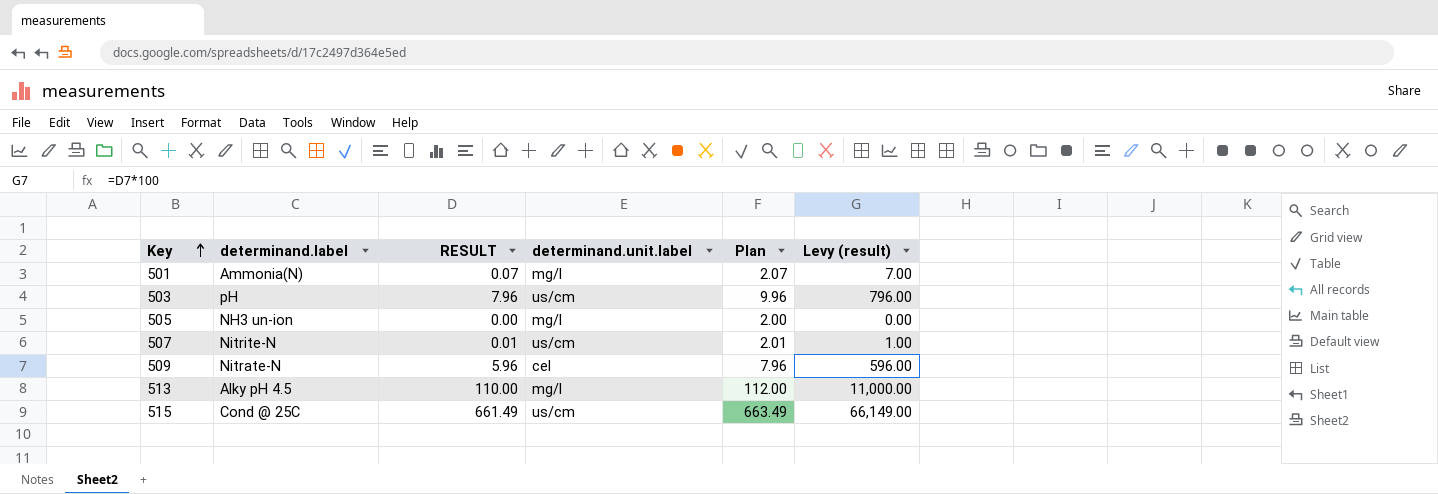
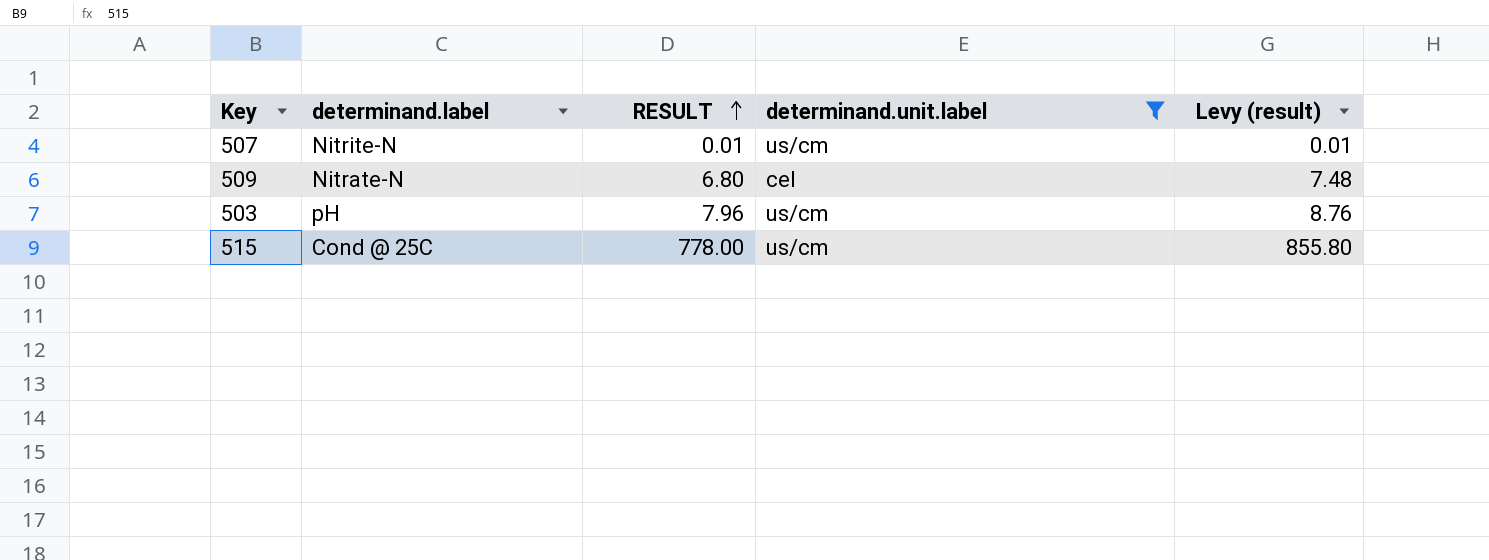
filter: none -> determinand.unit.label != mg/l
row order: Key ascending -> RESULT ascending
column Plan | formula: [RESULT] + 2 -> none
column Levy (result) | formula: [RESULT] * 100 -> [RESULT] * 1.1
509 | RESULT: 5.96 -> 6.80
515 | RESULT: 661.49 -> 778.00

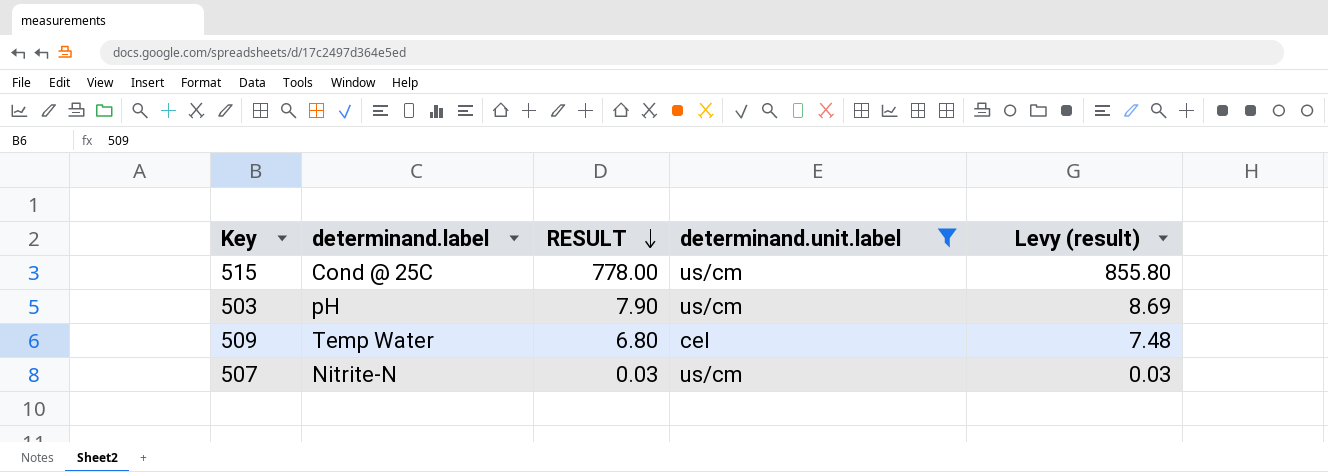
row order: RESULT ascending -> RESULT descending
503 | RESULT: 7.96 -> 7.90
503 | Levy (result): 8.76 -> 8.69
509 | determinand.label: Nitrate-N -> Temp Water
507 | RESULT: 0.01 -> 0.03
507 | Levy (result): 0.01 -> 0.03

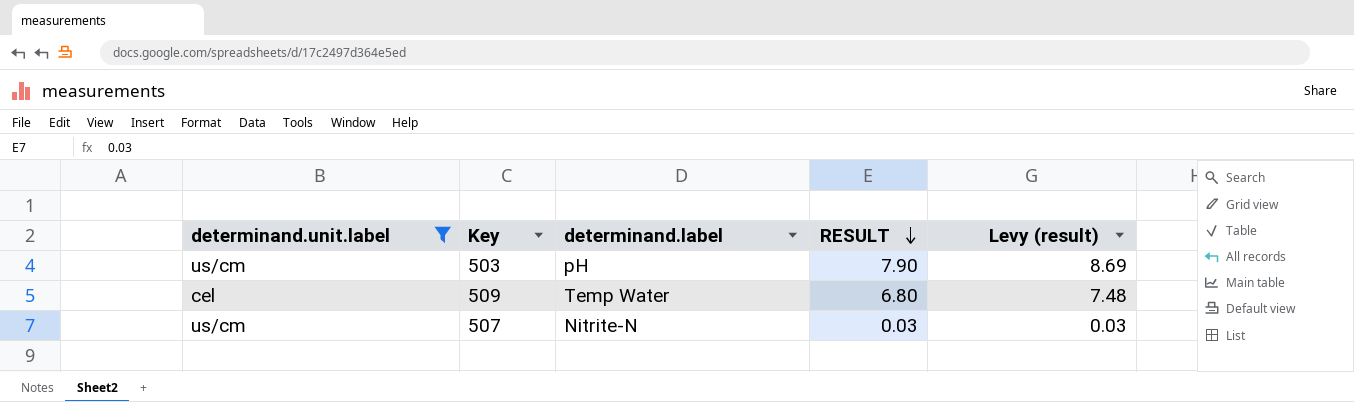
column determinand.unit.label | position: 4 -> 1
row 515: Cond @ 25C | 778.00 | us/cm | 855.80 -> none

